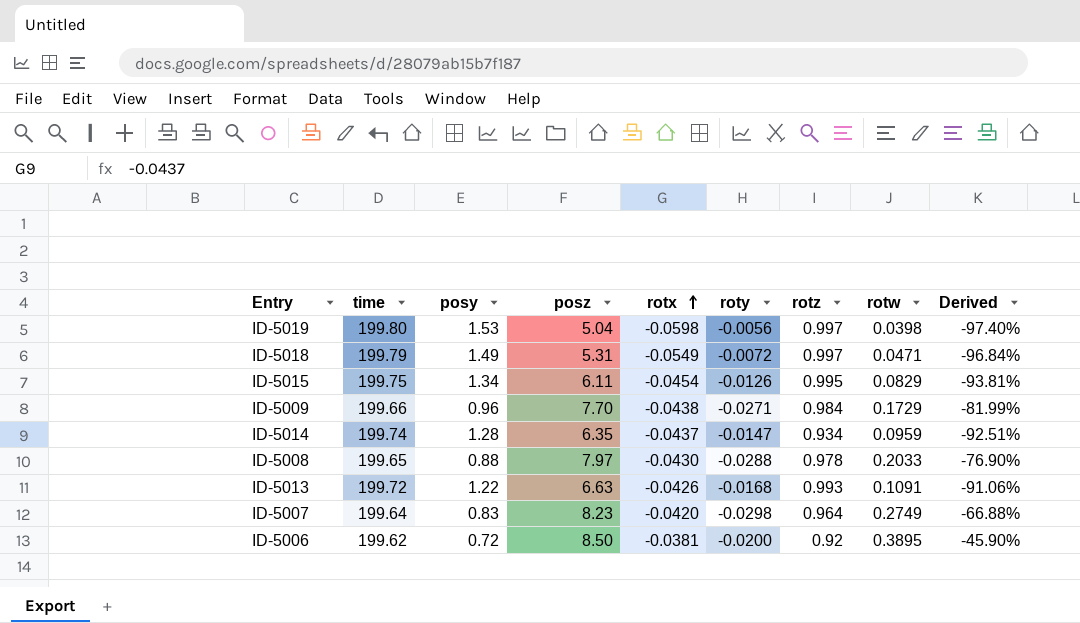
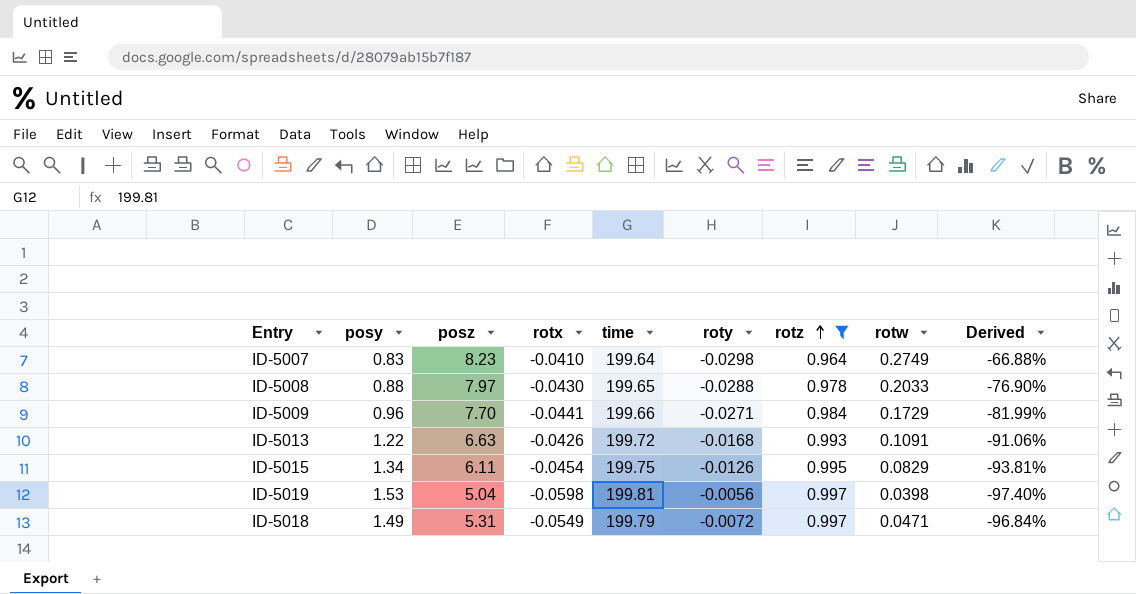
filter: none -> rotz >= 0.964
row order: rotx ascending -> rotz ascending
column time | position: 2 -> 5
ID-5007 | rotx: -0.0420 -> -0.0410
ID-5009 | rotx: -0.0438 -> -0.0441
ID-5019 | time: 199.80 -> 199.81

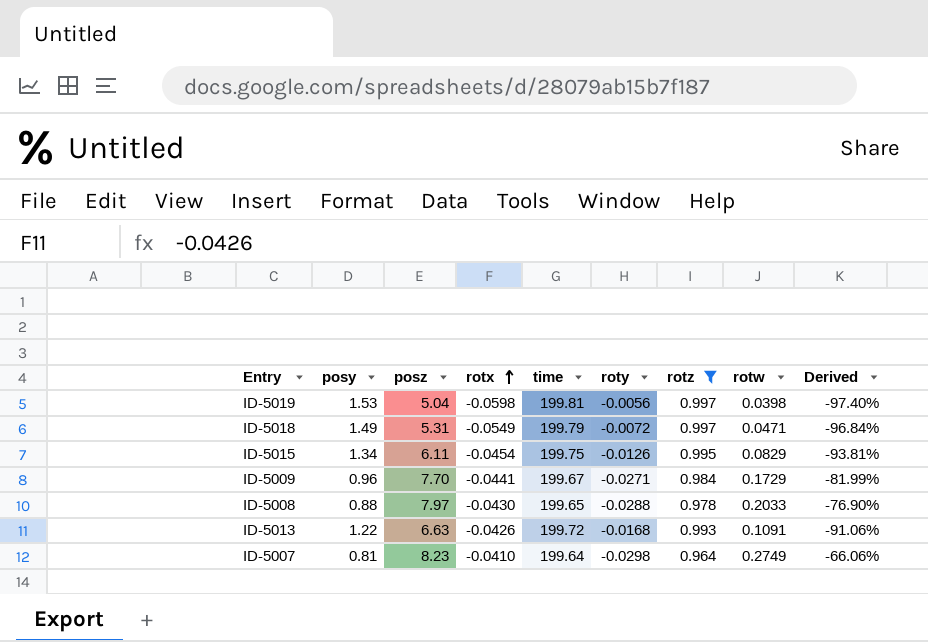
row order: rotz ascending -> rotx ascending
ID-5009 | time: 199.66 -> 199.67
ID-5007 | posy: 0.83 -> 0.81
ID-5007 | Derived: -66.88% -> -66.06%

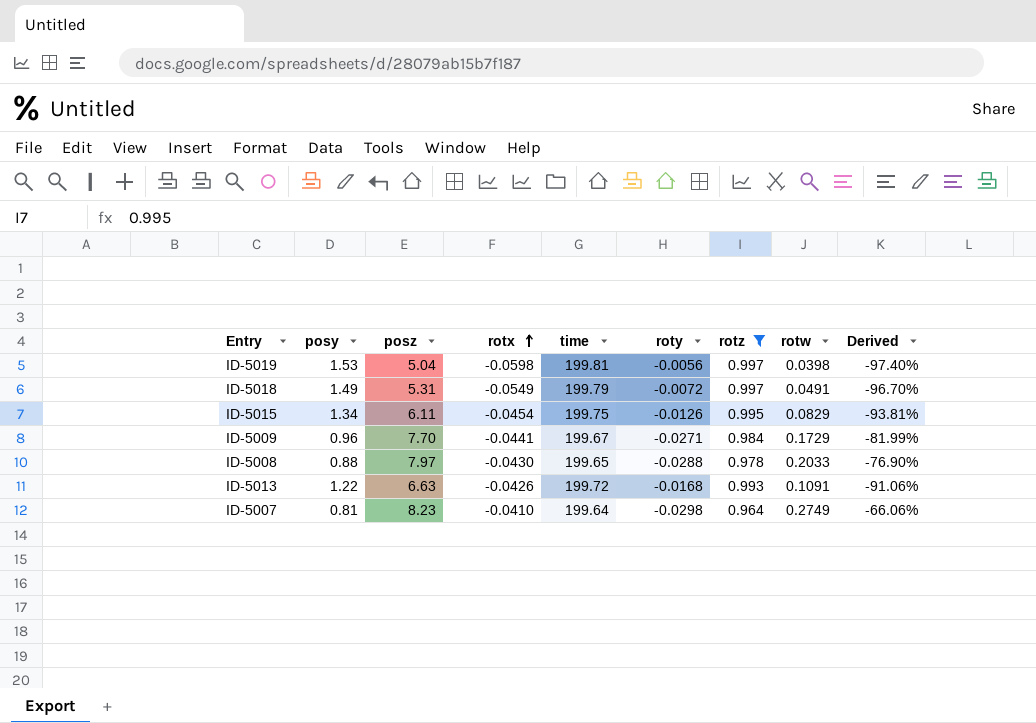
ID-5018 | rotw: 0.0471 -> 0.0491
ID-5018 | Derived: -96.84% -> -96.70%

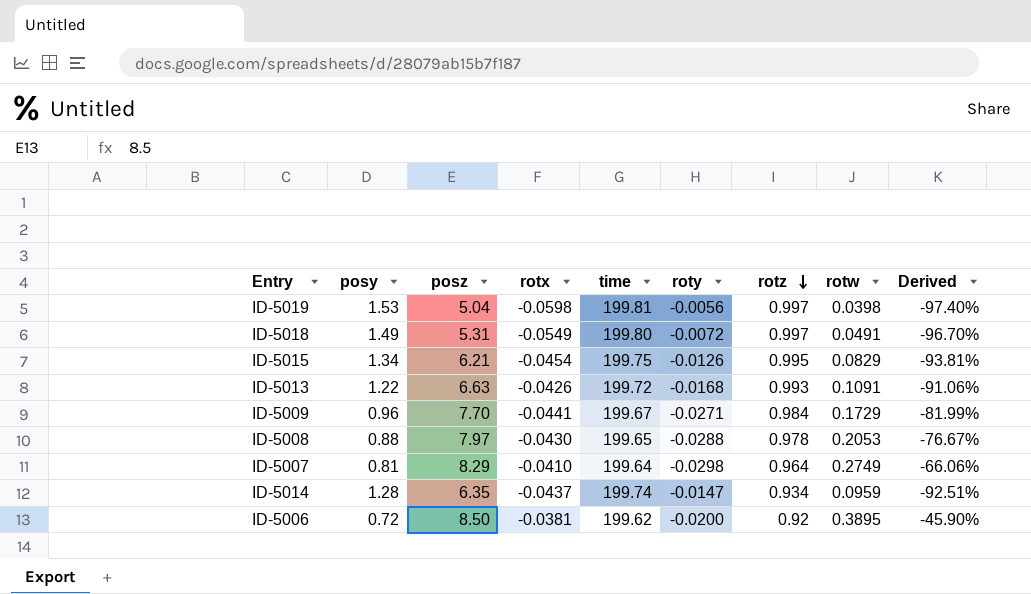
filter: rotz >= 0.964 -> none
row order: rotx ascending -> rotz descending
ID-5018 | time: 199.79 -> 199.80
ID-5015 | posz: 6.11 -> 6.21
ID-5008 | rotw: 0.2033 -> 0.2053
ID-5008 | Derived: -76.90% -> -76.67%
ID-5007 | posz: 8.23 -> 8.29

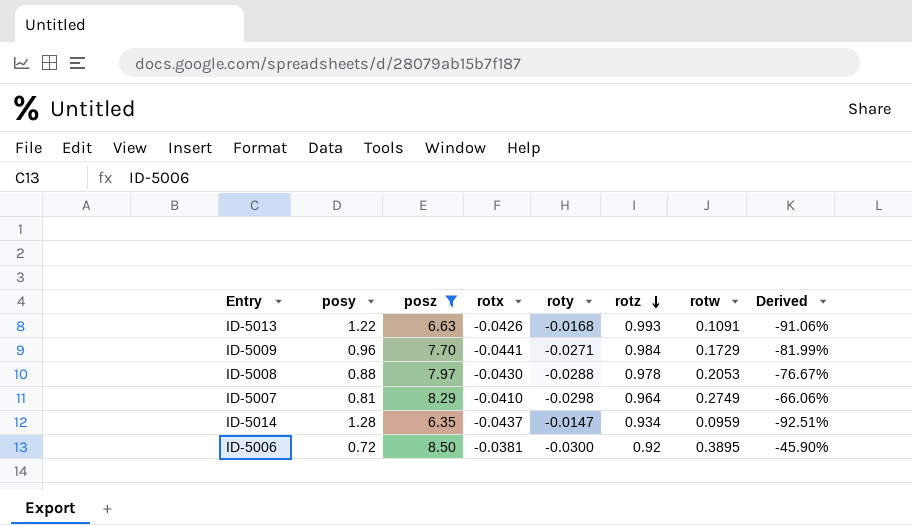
filter: none -> posz >= 6.35
column time | position: 5 -> none
ID-5006 | roty: -0.0200 -> -0.0300

